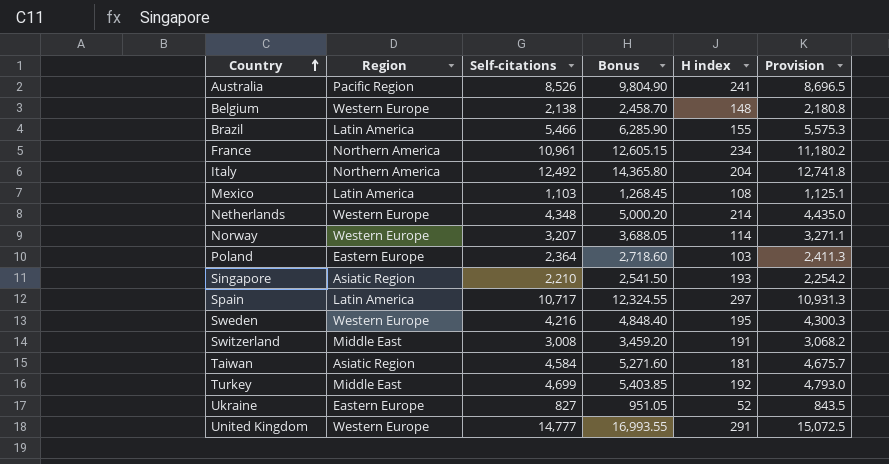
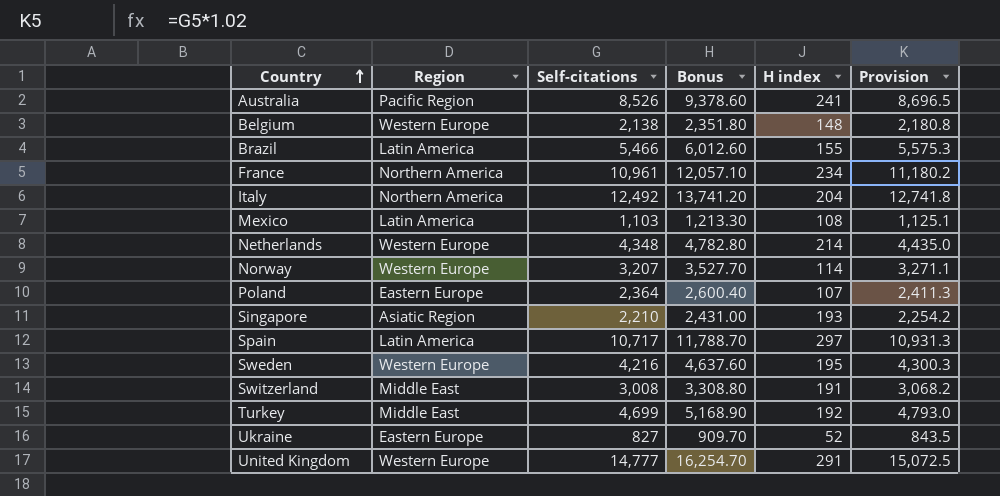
column Bonus | formula: [Self-citations] * 1.15 -> [Self-citations] * 1.1
row Taiwan: Asiatic Region | 4,584 | 5,271.60 | 181 | 4,675.7 -> none
Poland | H index: 103 -> 107

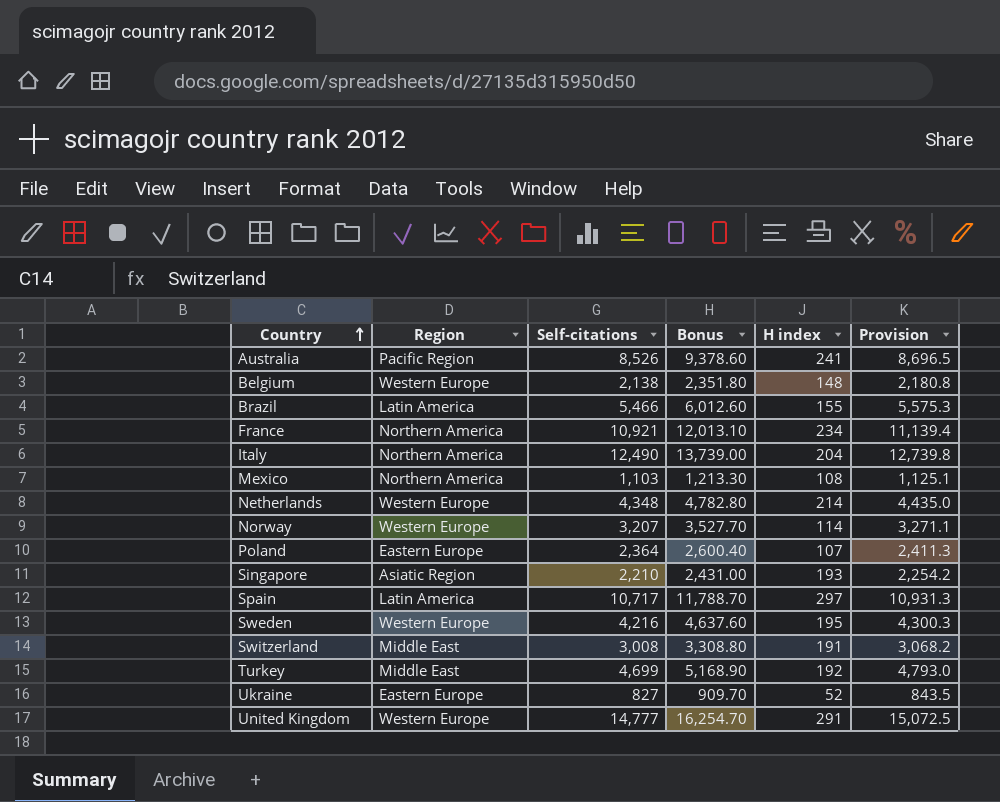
France | Self-citations: 10,961 -> 10,921
France | Bonus: 12,057.10 -> 12,013.10
France | Provision: 11,180.2 -> 11,139.4
Italy | Self-citations: 12,492 -> 12,490
Italy | Bonus: 13,741.20 -> 13,739.00
Italy | Provision: 12,741.8 -> 12,739.8
Mexico | Region: Latin America -> Northern America

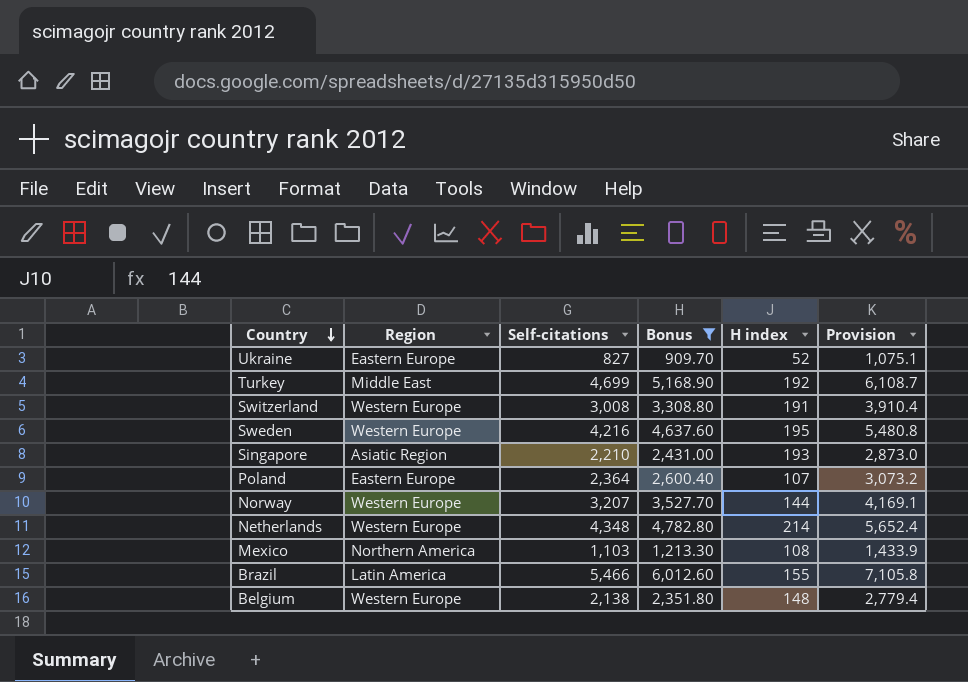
filter: none -> Bonus <= 6,012.60
row order: Country ascending -> Country descending
column Provision | formula: [Self-citations] * 1.02 -> [Self-citations] * 1.3
Switzerland | Region: Middle East -> Western Europe
Norway | H index: 114 -> 144

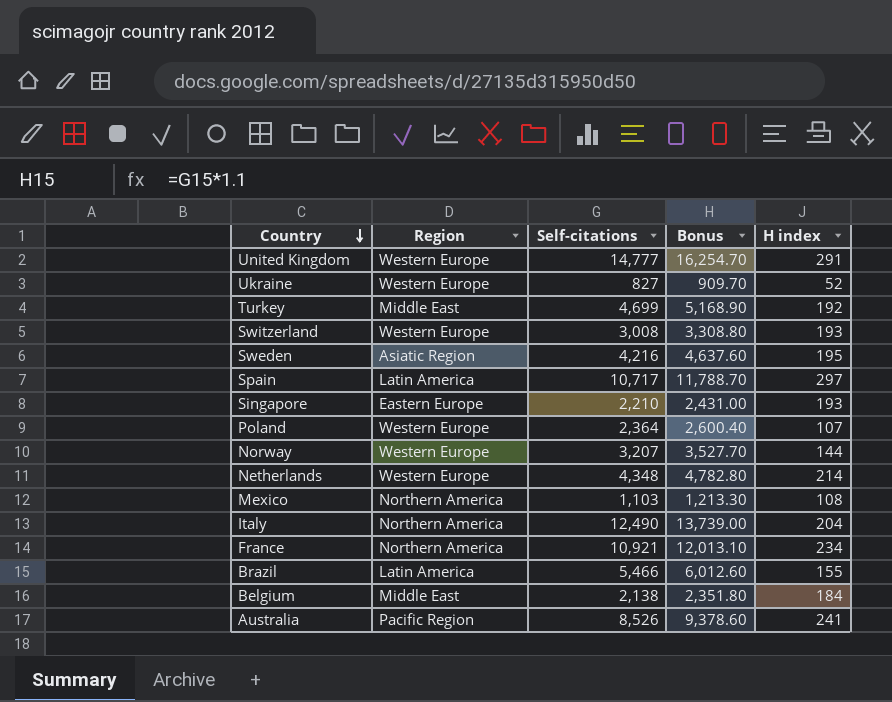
filter: Bonus <= 6,012.60 -> none
column Provision | formula: [Self-citations] * 1.3 -> none
Ukraine | Region: Eastern Europe -> Western Europe
Switzerland | H index: 191 -> 193
Sweden | Region: Western Europe -> Asiatic Region
Singapore | Region: Asiatic Region -> Eastern Europe
Poland | Region: Eastern Europe -> Western Europe
Belgium | Region: Western Europe -> Middle East
Belgium | H index: 148 -> 184

